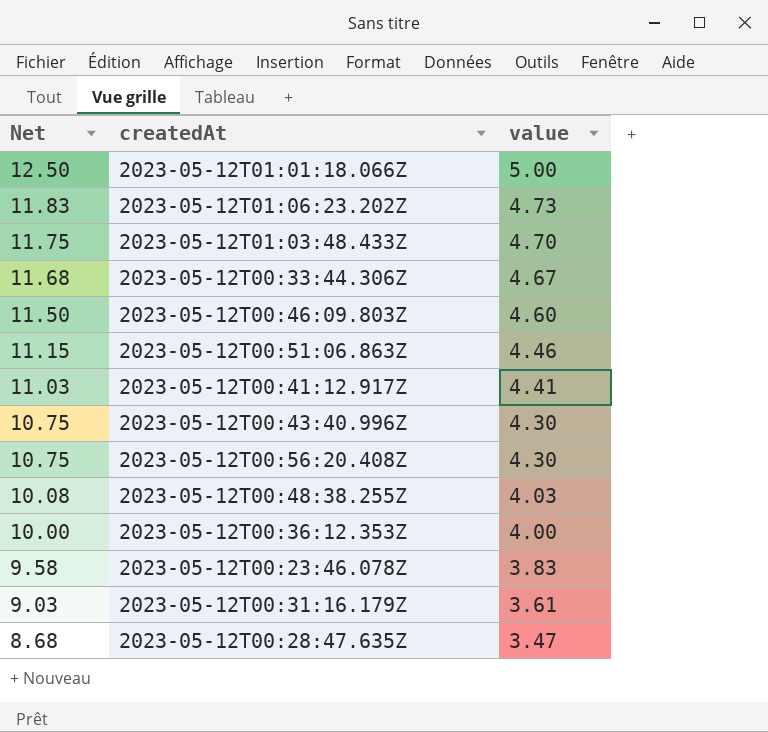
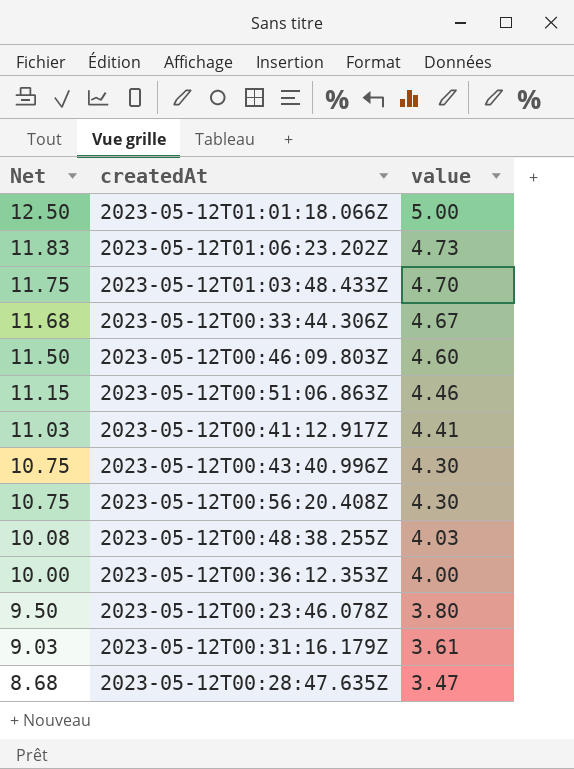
2023-05-12T00:23:46.078Z | Net: 9.58 -> 9.50
2023-05-12T00:23:46.078Z | value: 3.83 -> 3.80

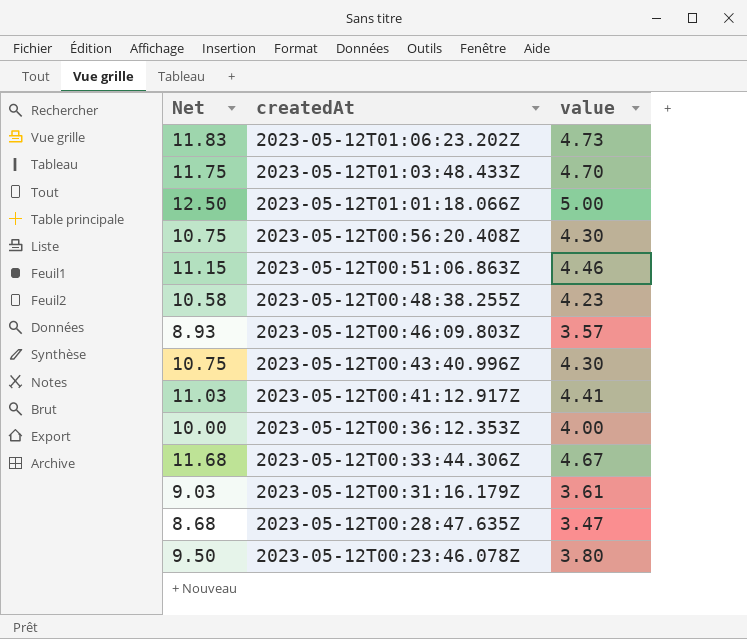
row order: Net descending -> createdAt descending
2023-05-12T00:48:38.255Z | Net: 10.08 -> 10.58
2023-05-12T00:48:38.255Z | value: 4.03 -> 4.23
2023-05-12T00:46:09.803Z | Net: 11.50 -> 8.93
2023-05-12T00:46:09.803Z | value: 4.60 -> 3.57

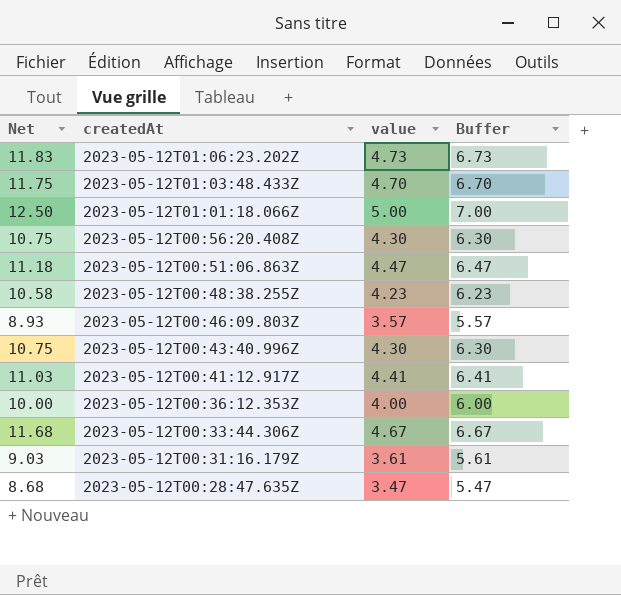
column Buffer | formula: none -> [value] + 2
row 2023-05-12T00:23:46.078Z: 9.50 | 3.80 -> none
2023-05-12T00:51:06.863Z | Net: 11.15 -> 11.18
2023-05-12T00:51:06.863Z | value: 4.46 -> 4.47

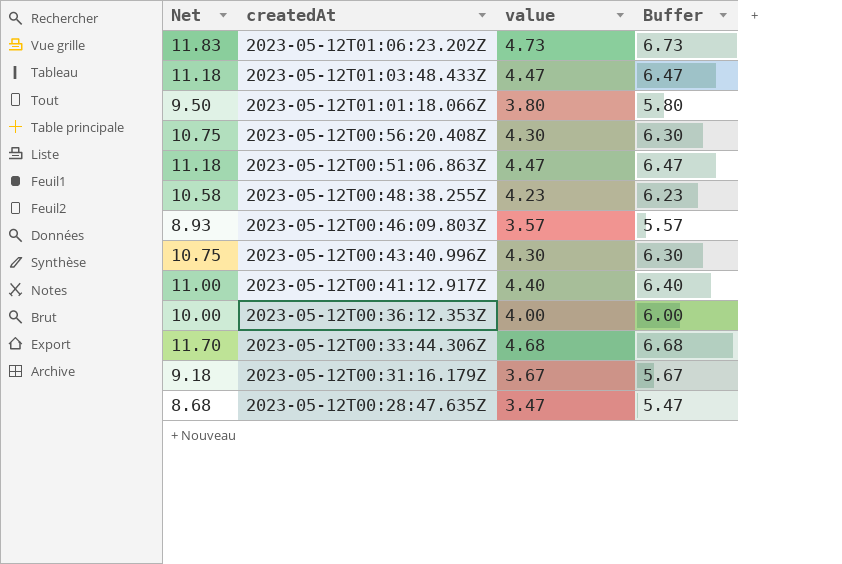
2023-05-12T01:03:48.433Z | Net: 11.75 -> 11.18
2023-05-12T01:03:48.433Z | value: 4.70 -> 4.47
2023-05-12T01:03:48.433Z | Buffer: 6.70 -> 6.47
2023-05-12T01:01:18.066Z | Net: 12.50 -> 9.50
2023-05-12T01:01:18.066Z | value: 5.00 -> 3.80
2023-05-12T01:01:18.066Z | Buffer: 7.00 -> 5.80
2023-05-12T00:41:12.917Z | Net: 11.03 -> 11.00
2023-05-12T00:41:12.917Z | value: 4.41 -> 4.40
2023-05-12T00:41:12.917Z | Buffer: 6.41 -> 6.40
2023-05-12T00:33:44.306Z | Net: 11.68 -> 11.70
2023-05-12T00:33:44.306Z | value: 4.67 -> 4.68
2023-05-12T00:33:44.306Z | Buffer: 6.67 -> 6.68
2023-05-12T00:31:16.179Z | Net: 9.03 -> 9.18
2023-05-12T00:31:16.179Z | value: 3.61 -> 3.67
2023-05-12T00:31:16.179Z | Buffer: 5.61 -> 5.67

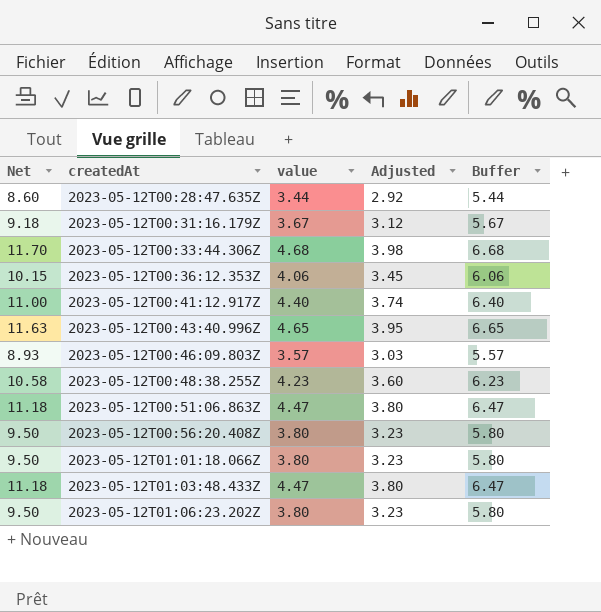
row order: createdAt descending -> createdAt ascending
column Adjusted | formula: none -> [value] * 0.85
2023-05-12T00:28:47.635Z | Net: 8.68 -> 8.60
2023-05-12T00:28:47.635Z | value: 3.47 -> 3.44
2023-05-12T00:28:47.635Z | Buffer: 5.47 -> 5.44
2023-05-12T00:36:12.353Z | Net: 10.00 -> 10.15
2023-05-12T00:36:12.353Z | value: 4.00 -> 4.06
2023-05-12T00:36:12.353Z | Buffer: 6.00 -> 6.06
2023-05-12T00:43:40.996Z | Net: 10.75 -> 11.63
2023-05-12T00:43:40.996Z | value: 4.30 -> 4.65
2023-05-12T00:43:40.996Z | Buffer: 6.30 -> 6.65
2023-05-12T00:56:20.408Z | Net: 10.75 -> 9.50
2023-05-12T00:56:20.408Z | value: 4.30 -> 3.80
2023-05-12T00:56:20.408Z | Buffer: 6.30 -> 5.80
2023-05-12T01:06:23.202Z | Net: 11.83 -> 9.50
2023-05-12T01:06:23.202Z | value: 4.73 -> 3.80
2023-05-12T01:06:23.202Z | Buffer: 6.73 -> 5.80

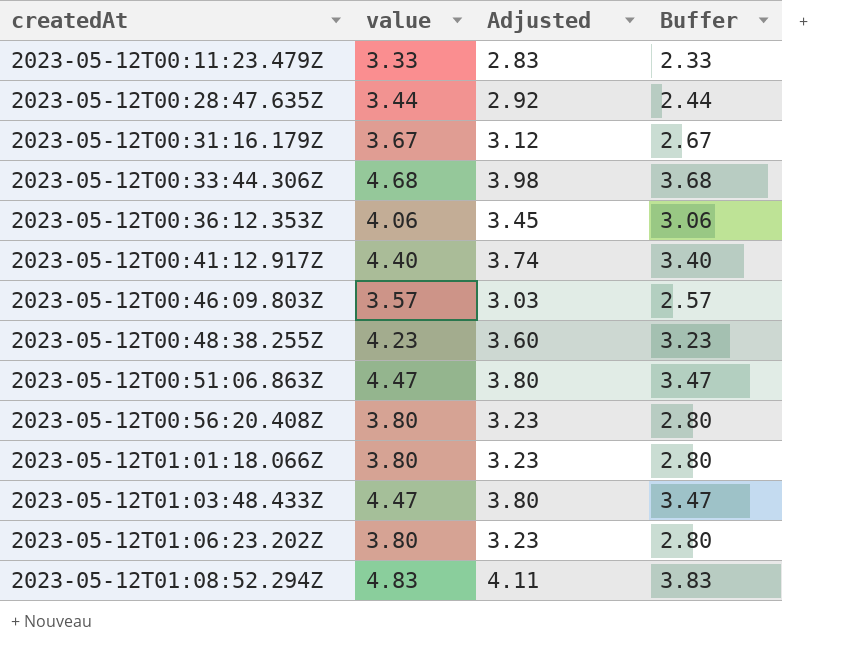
column Net | formula: [value] * 2.5 -> none
column Buffer | formula: [value] + 2 -> [value] - 1
row 2023-05-12T00:43:40.996Z: 11.63 | 4.65 | 3.95 | 6.65 -> none
row 2023-05-12T00:11:23.479Z: none -> 3.33 | 2.83 | 2.33
row 2023-05-12T01:08:52.294Z: none -> 4.83 | 4.11 | 3.83

